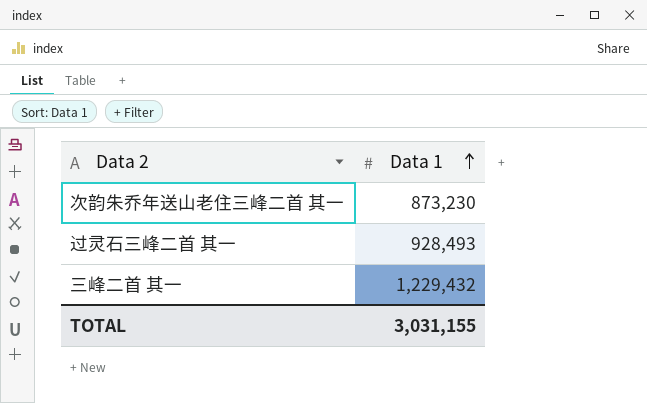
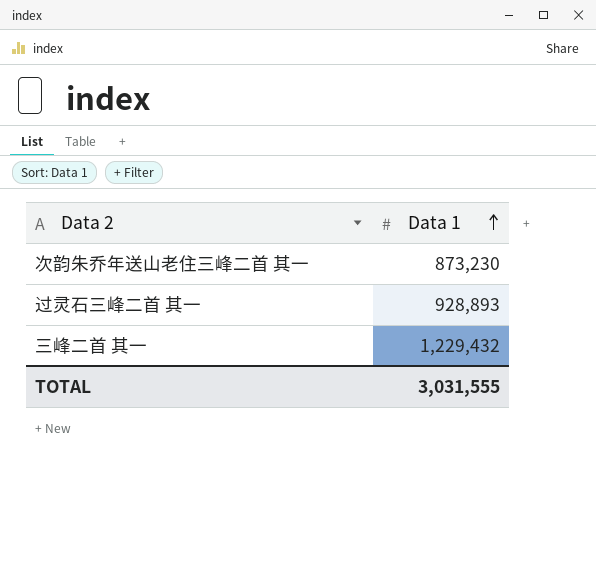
过灵石三峰二首 其一 | Data 1: 928,493 -> 928,893
TOTAL | Data 1: 3,031,155 -> 3,031,555

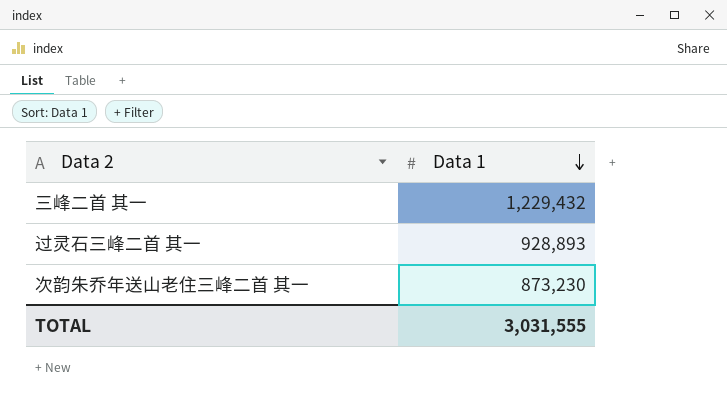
row order: Data 1 ascending -> Data 1 descending

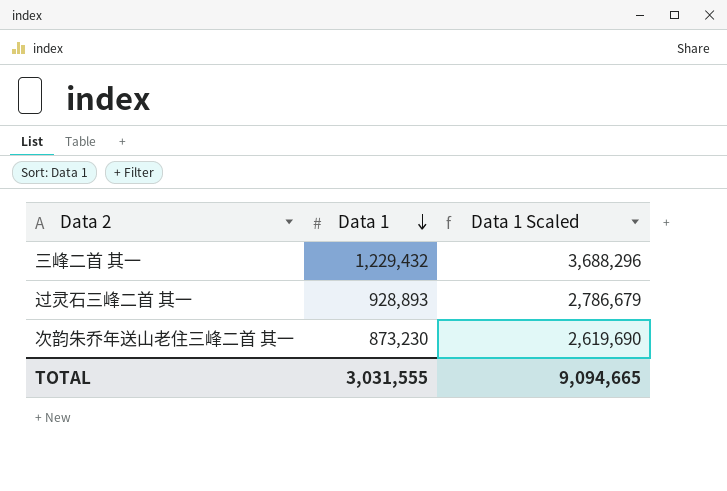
column Data 1 Scaled | formula: none -> [Data 1] * 3

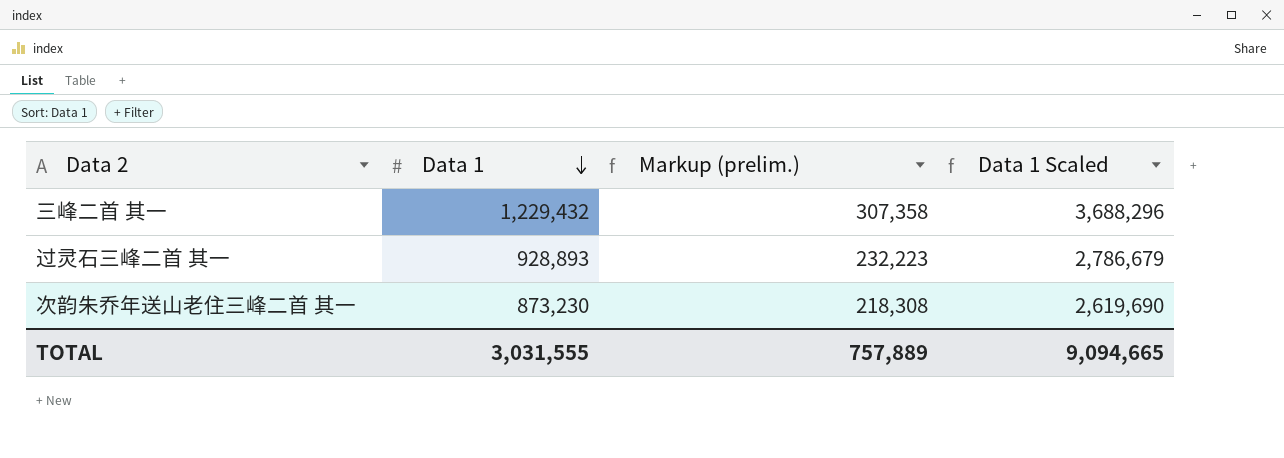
column Markup (prelim.) | formula: none -> [Data 1] * 0.25

